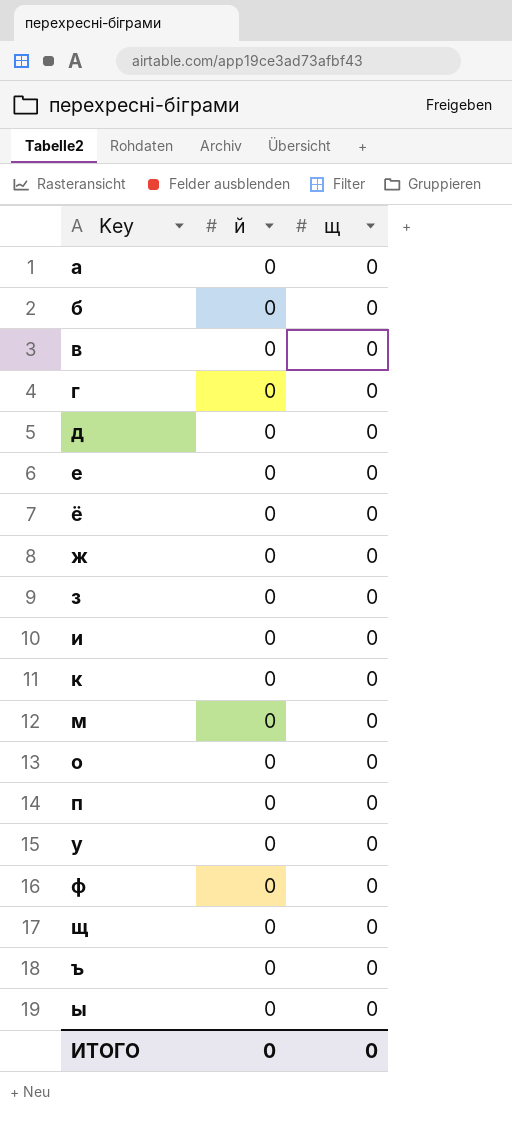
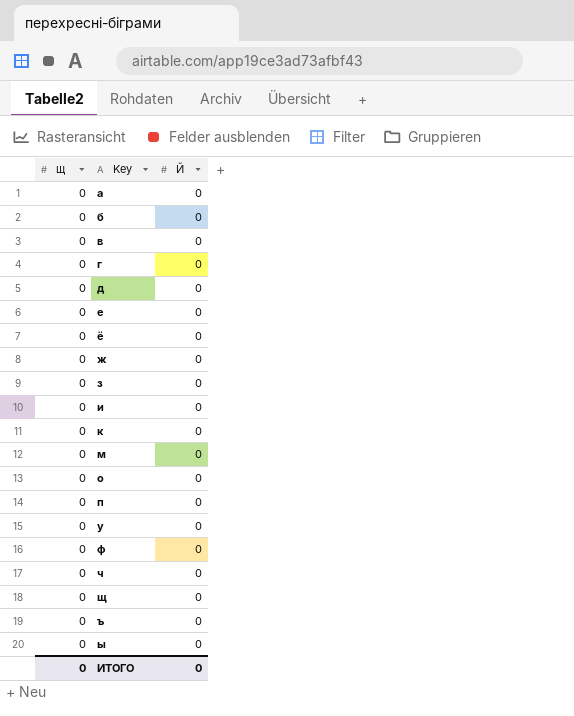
column щ | position: 3 -> 1
column name: й -> Й
row ч: none -> 0 | 0

